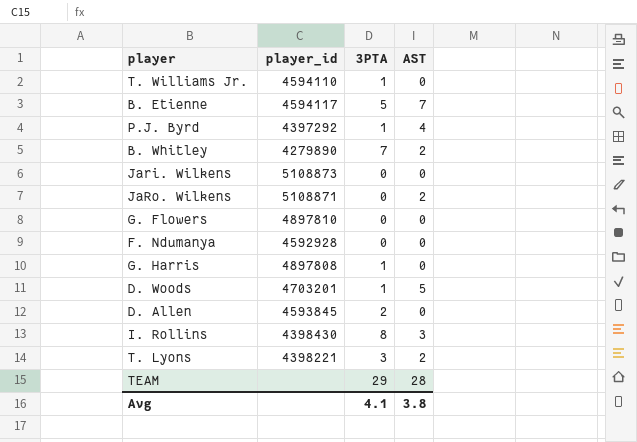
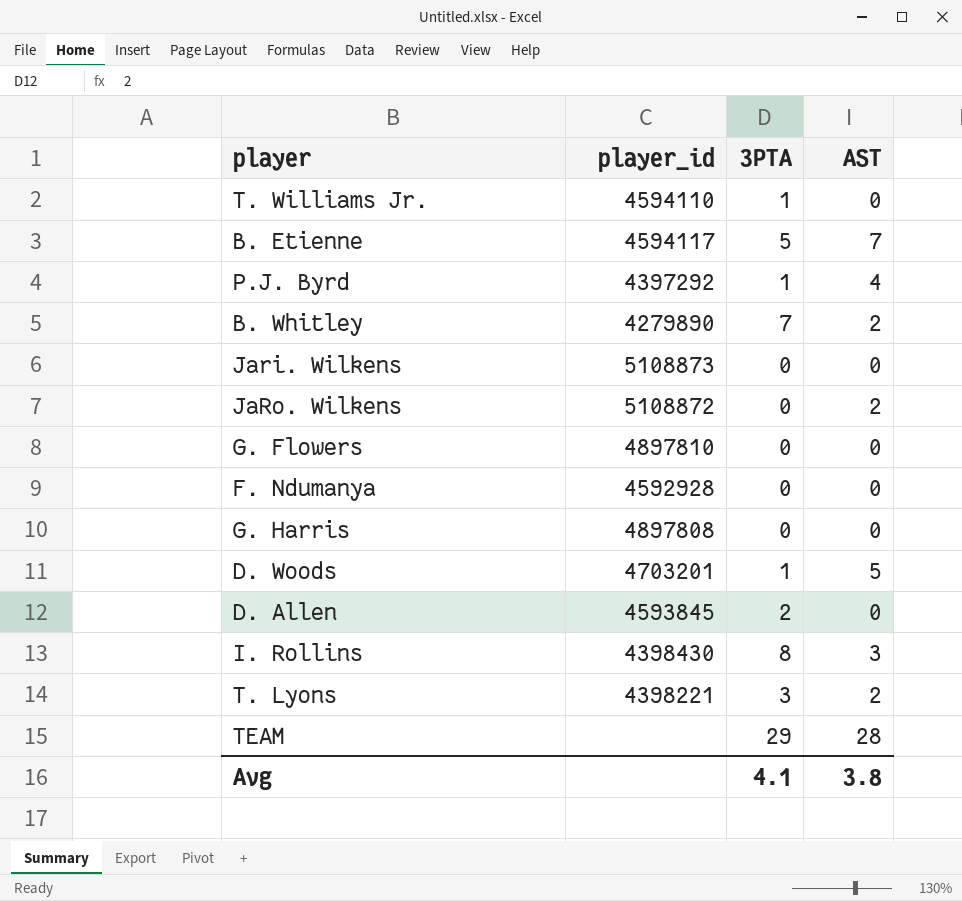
JaRo. Wilkens | player_id: 5108871 -> 5108872
G. Harris | 3PTA: 1 -> 0

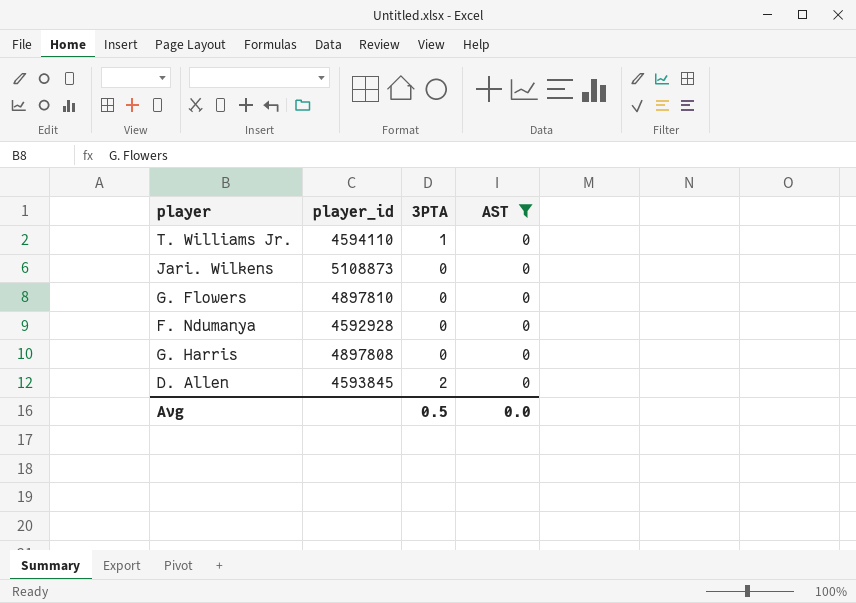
filter: none -> AST = 0
Avg | 3PTA: 4.1 -> 0.5
Avg | AST: 3.8 -> 0.0

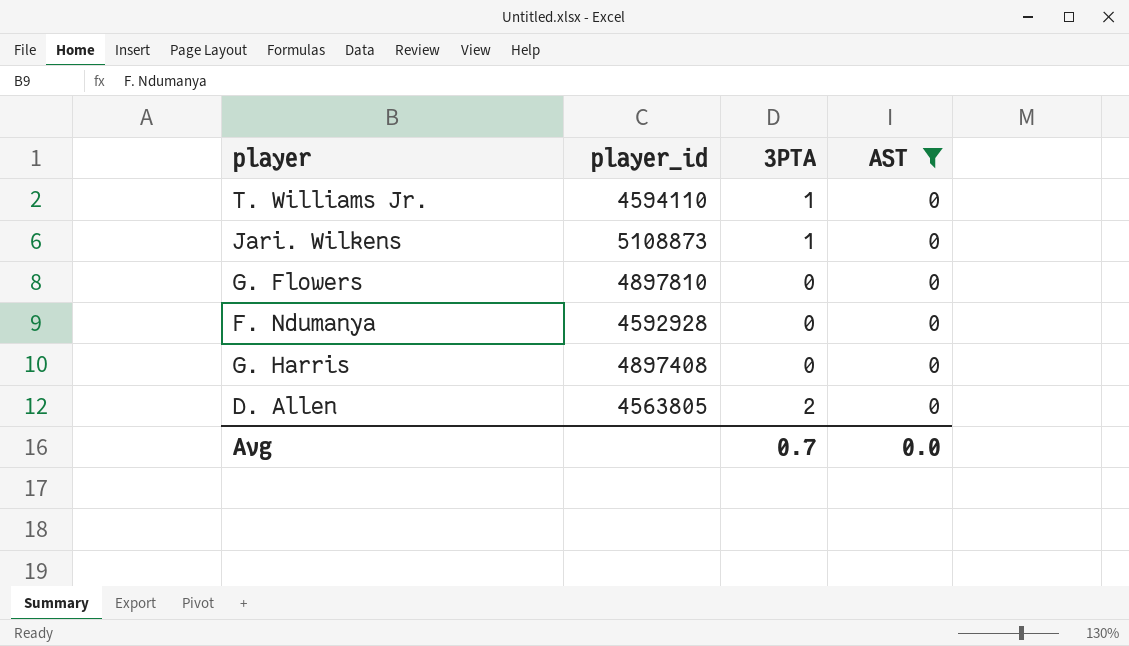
Jari. Wilkens | 3PTA: 0 -> 1
G. Harris | player_id: 4897808 -> 4897408
D. Allen | player_id: 4593845 -> 4563805
Avg | 3PTA: 0.5 -> 0.7

